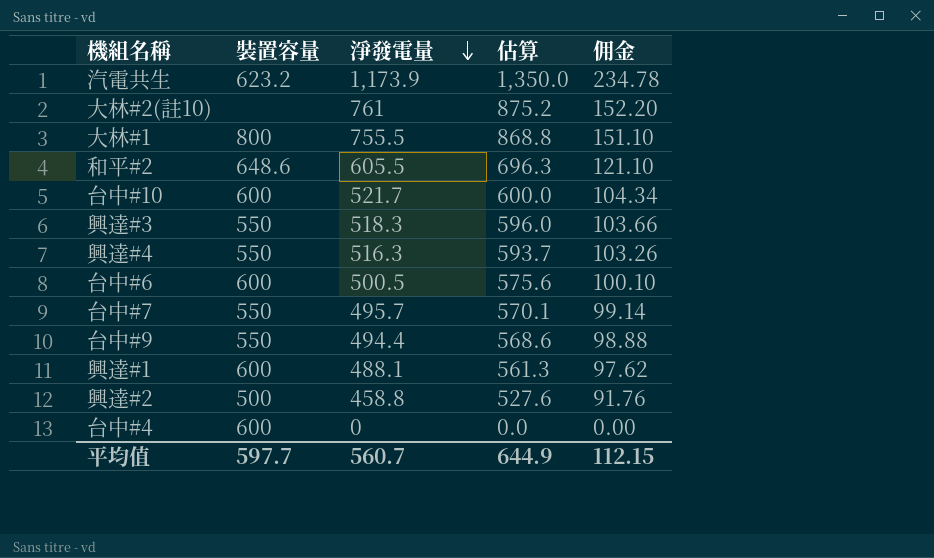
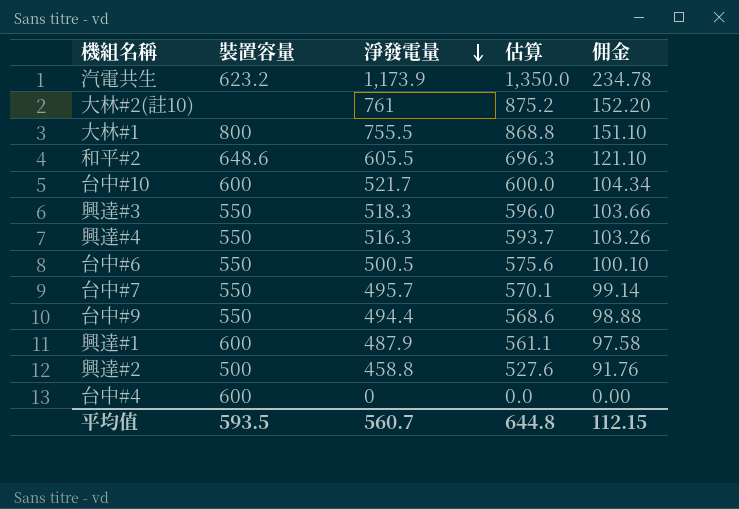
台中#6 | 裝置容量: 600 -> 550
興達#1 | 淨發電量: 488.1 -> 487.9
興達#1 | 估算: 561.3 -> 561.1
興達#1 | 佣金: 97.62 -> 97.58
平均值 | 裝置容量: 597.7 -> 593.5
平均值 | 估算: 644.9 -> 644.8

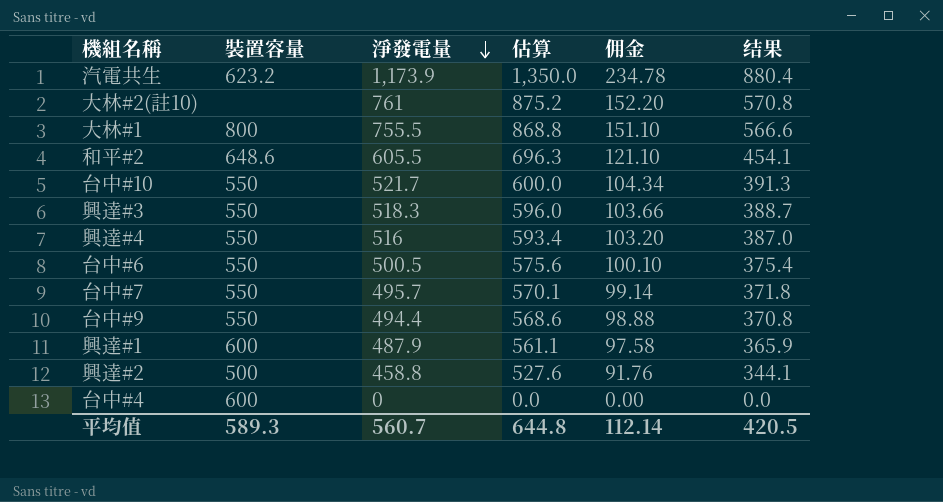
column 结果 | formula: none -> [淨發電量] * 0.75
台中#10 | 裝置容量: 600 -> 550
興達#4 | 淨發電量: 516.3 -> 516
興達#4 | 估算: 593.7 -> 593.4
興達#4 | 佣金: 103.26 -> 103.20
平均值 | 裝置容量: 593.5 -> 589.3
平均值 | 佣金: 112.15 -> 112.14

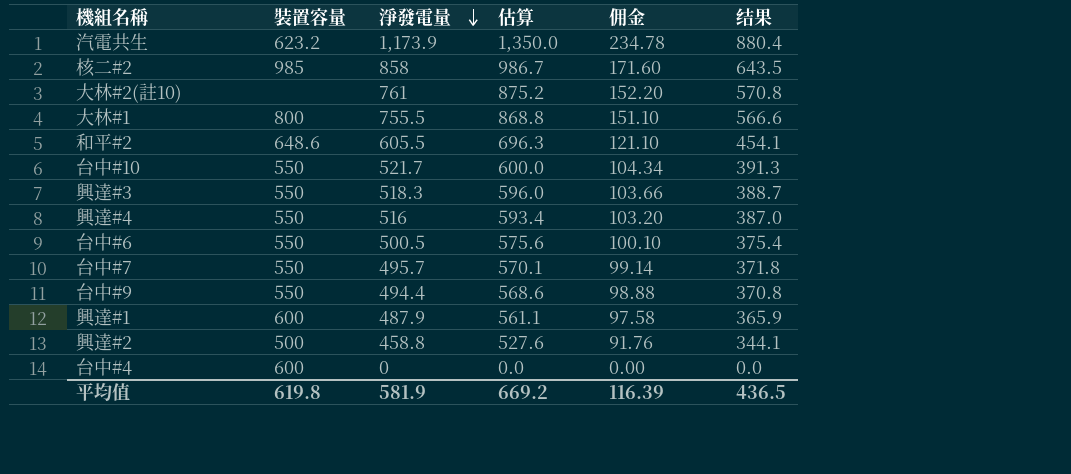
row 核二#2: none -> 985 | 858 | 986.7 | 171.60 | 643.5
平均值 | 裝置容量: 589.3 -> 619.8
平均值 | 淨發電量: 560.7 -> 581.9
平均值 | 估算: 644.8 -> 669.2
平均值 | 佣金: 112.14 -> 116.39
平均值 | 结果: 420.5 -> 436.5

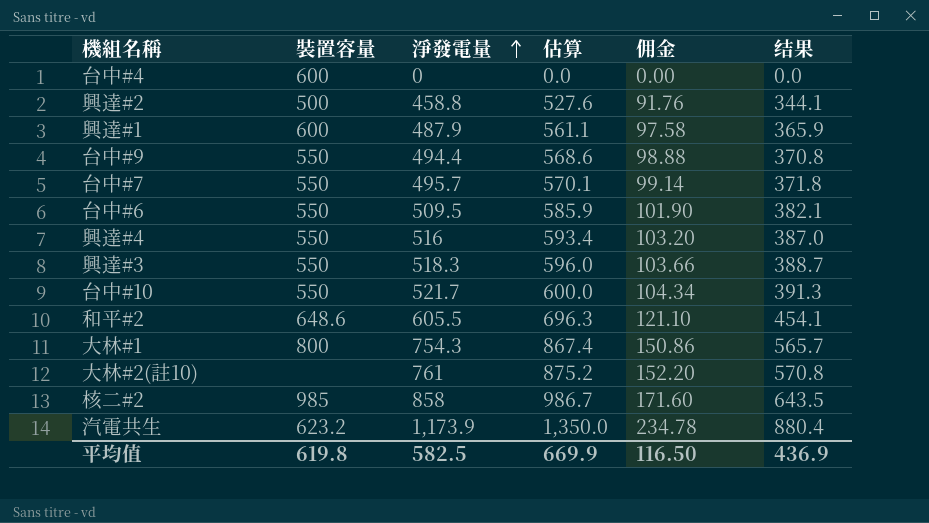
row order: 淨發電量 descending -> 淨發電量 ascending
台中#6 | 淨發電量: 500.5 -> 509.5
台中#6 | 估算: 575.6 -> 585.9
台中#6 | 佣金: 100.10 -> 101.90
台中#6 | 结果: 375.4 -> 382.1
大林#1 | 淨發電量: 755.5 -> 754.3
大林#1 | 估算: 868.8 -> 867.4
大林#1 | 佣金: 151.10 -> 150.86
大林#1 | 结果: 566.6 -> 565.7
平均值 | 淨發電量: 581.9 -> 582.5
平均值 | 估算: 669.2 -> 669.9
平均值 | 佣金: 116.39 -> 116.50
平均值 | 结果: 436.5 -> 436.9

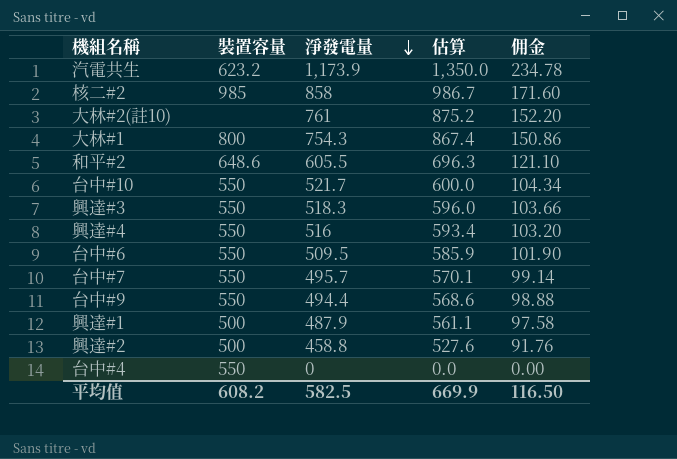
row order: 淨發電量 ascending -> 淨發電量 descending
column 结果 | formula: [淨發電量] * 0.75 -> none
興達#1 | 裝置容量: 600 -> 500
台中#4 | 裝置容量: 600 -> 550
平均值 | 裝置容量: 619.8 -> 608.2

